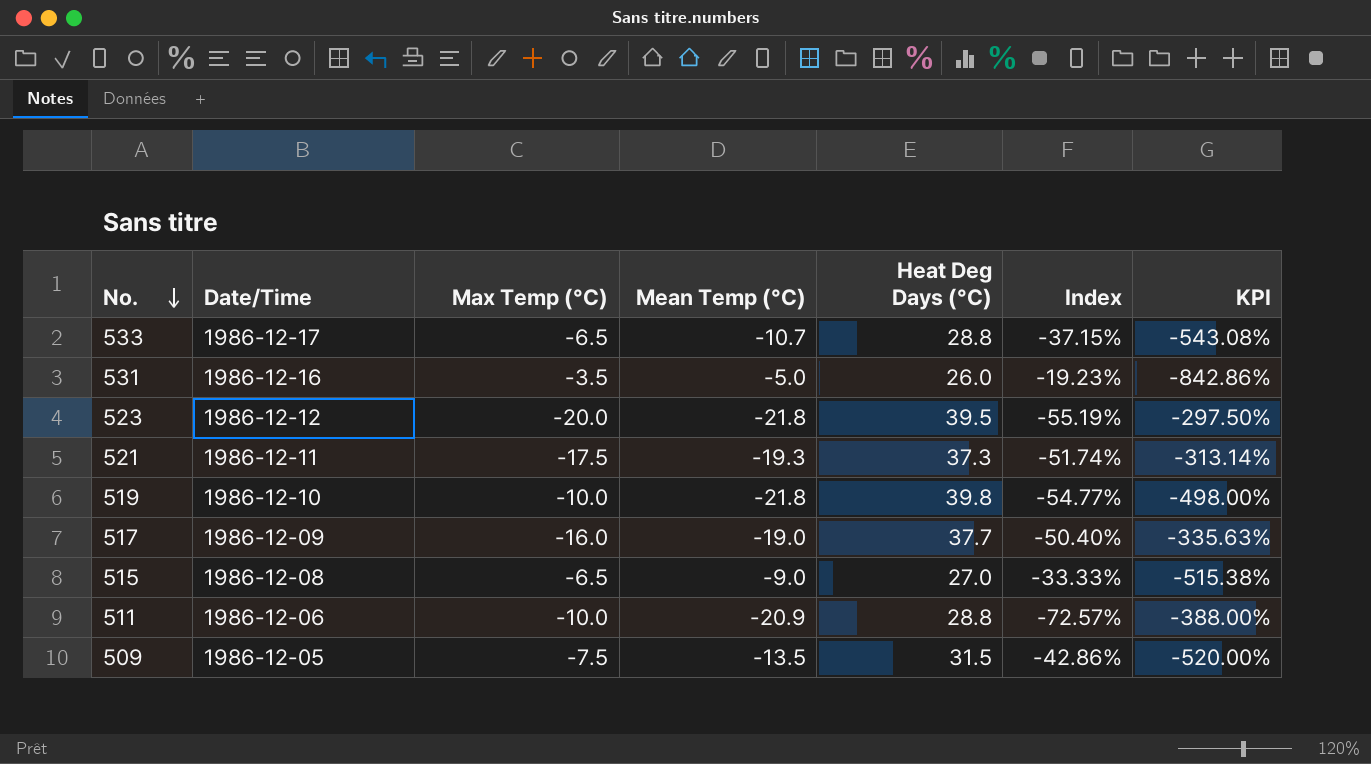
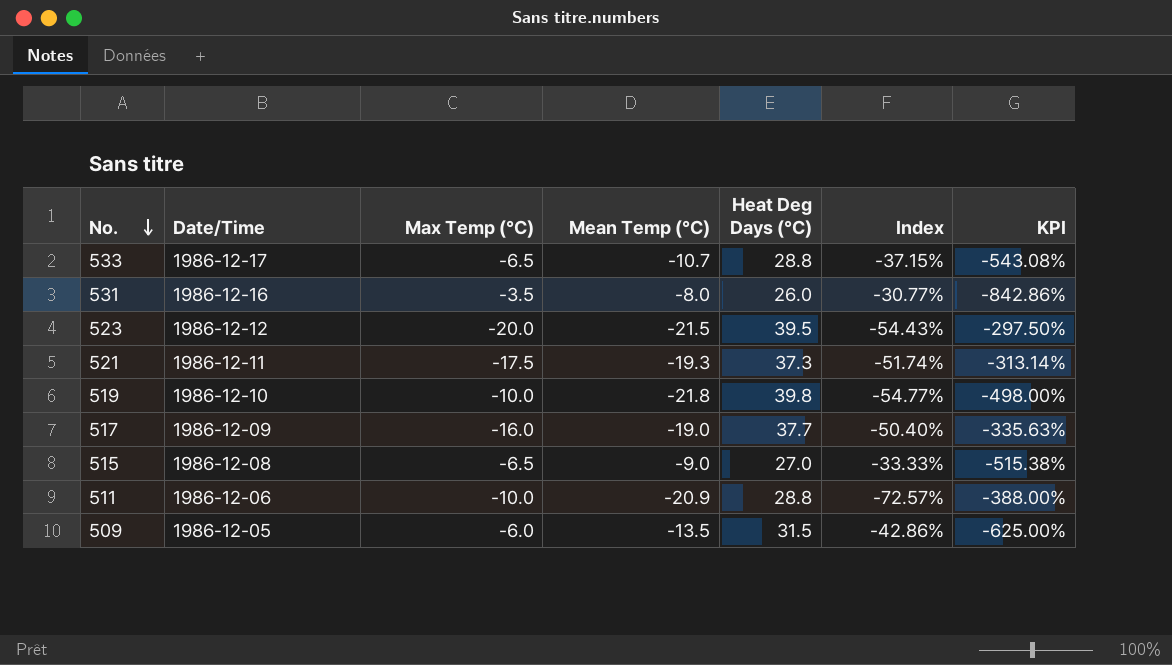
531 | Mean Temp (°C): -5.0 -> -8.0
531 | Index: -19.23% -> -30.77%
523 | Mean Temp (°C): -21.8 -> -21.5
523 | Index: -55.19% -> -54.43%
509 | Max Temp (°C): -7.5 -> -6.0
509 | KPI: -520.00% -> -625.00%

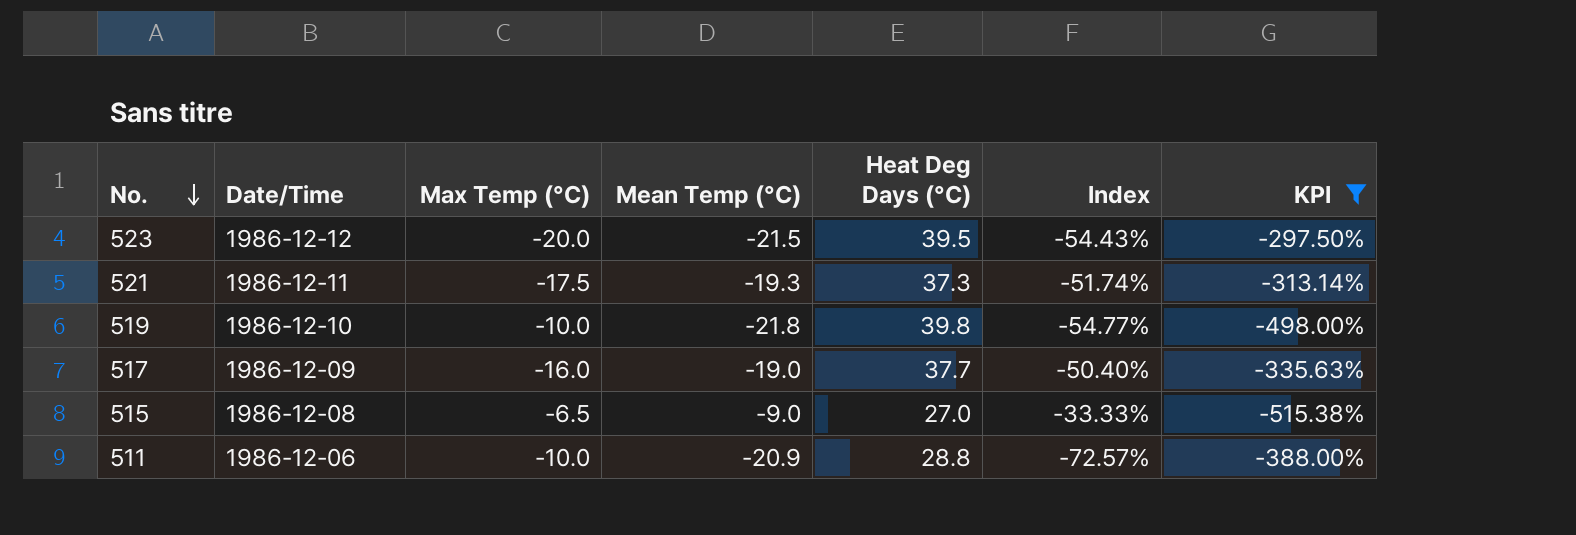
filter: none -> KPI >= -515.38%

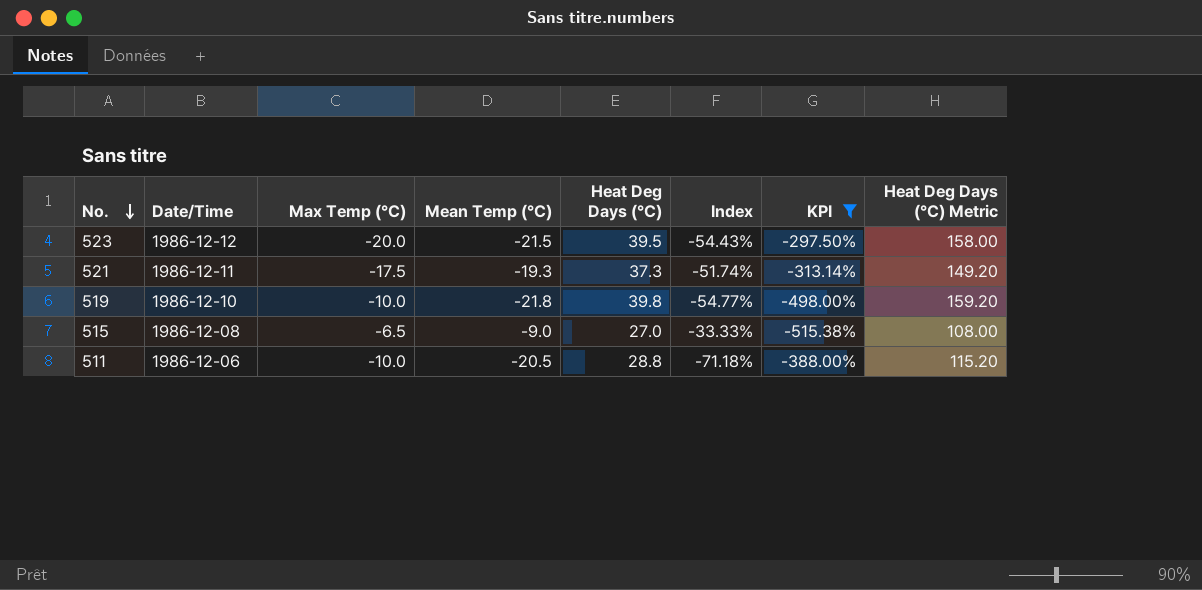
column Heat Deg Days (°C) Metric | formula: none -> [Heat Deg Days (°C)] * 4
row 517: 1986-12-09 | -16.0 | -19.0 | 37.7 | -50.40% | -335.63% -> none
511 | Mean Temp (°C): -20.9 -> -20.5
511 | Index: -72.57% -> -71.18%

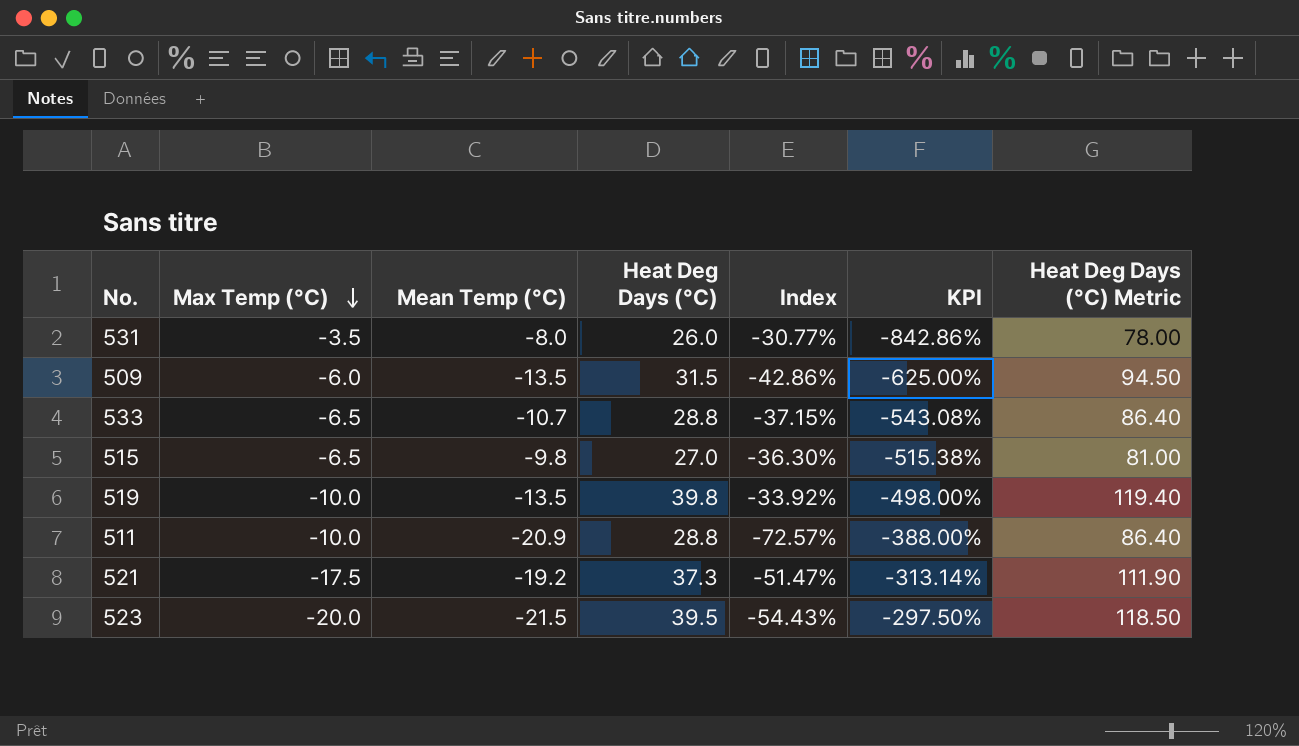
filter: KPI >= -515.38% -> none
row order: No. descending -> Max Temp (°C) descending
column Date/Time | position: 2 -> none
column Heat Deg Days (°C) Metric | formula: [Heat Deg Days (°C)] * 4 -> [Heat Deg Days (°C)] * 3
515 | Mean Temp (°C): -9.0 -> -9.8
515 | Index: -33.33% -> -36.30%
519 | Mean Temp (°C): -21.8 -> -13.5
519 | Index: -54.77% -> -33.92%
511 | Mean Temp (°C): -20.5 -> -20.9
511 | Index: -71.18% -> -72.57%
521 | Mean Temp (°C): -19.3 -> -19.2
521 | Index: -51.74% -> -51.47%

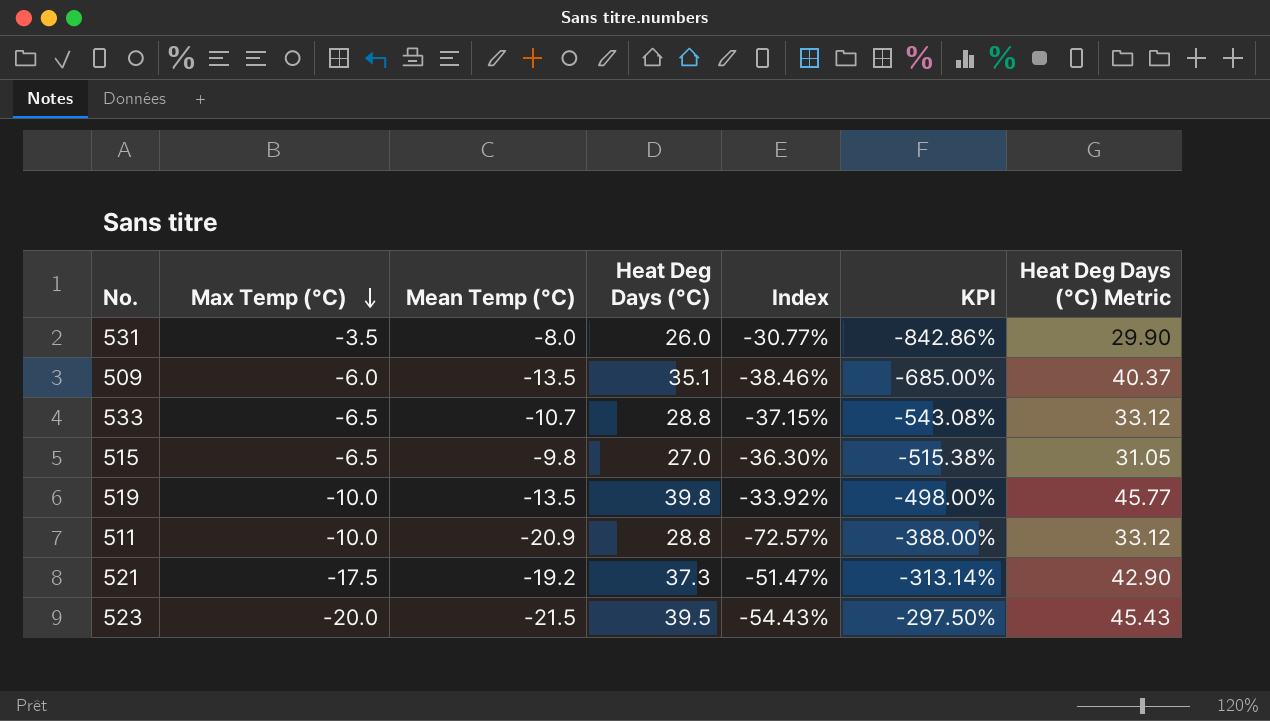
column Heat Deg Days (°C) Metric | formula: [Heat Deg Days (°C)] * 3 -> [Heat Deg Days (°C)] * 1.15
509 | Heat Deg Days (°C): 31.5 -> 35.1
509 | Index: -42.86% -> -38.46%
509 | KPI: -625.00% -> -685.00%

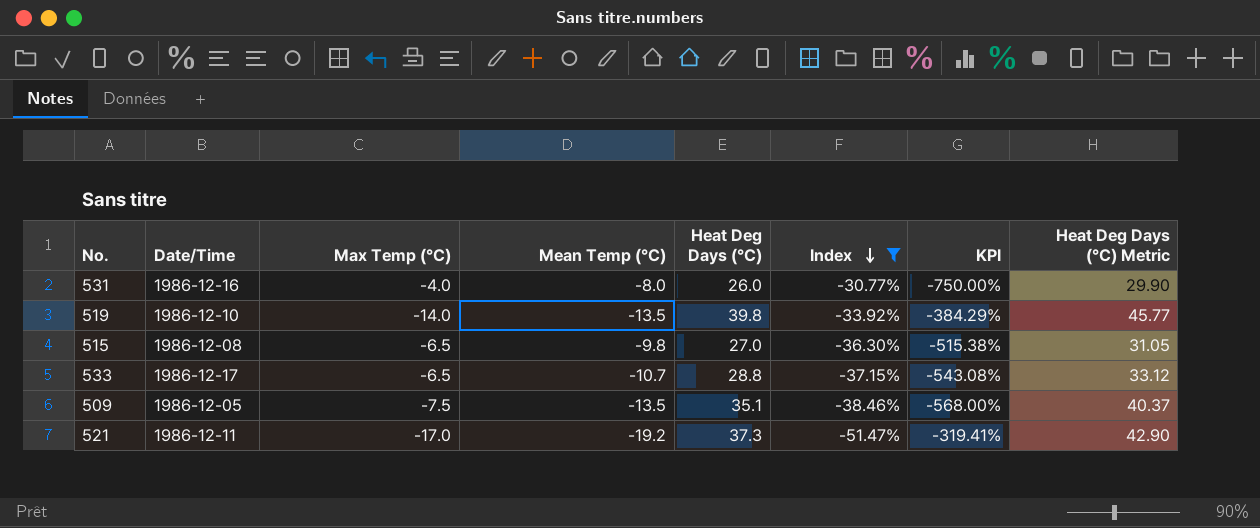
filter: none -> Index >= -51.47%
row order: Max Temp (°C) descending -> Index descending
column Date/Time | position: none -> 2
531 | Max Temp (°C): -3.5 -> -4.0
531 | KPI: -842.86% -> -750.00%
519 | Max Temp (°C): -10.0 -> -14.0
519 | KPI: -498.00% -> -384.29%
509 | Max Temp (°C): -6.0 -> -7.5
509 | KPI: -685.00% -> -568.00%
521 | Max Temp (°C): -17.5 -> -17.0
521 | KPI: -313.14% -> -319.41%

